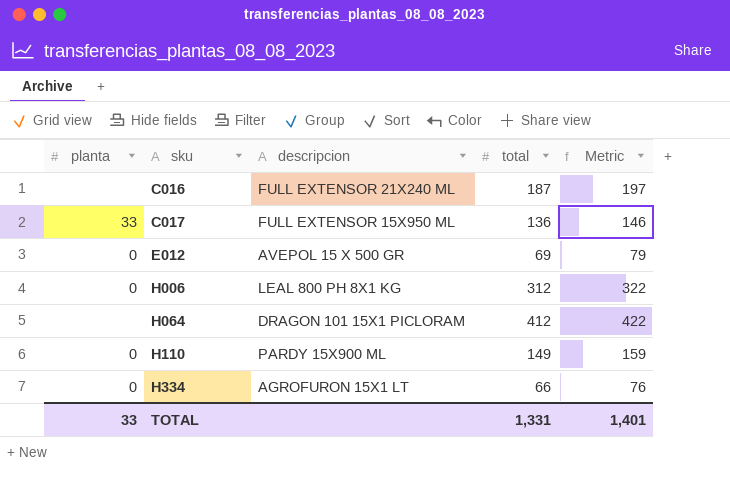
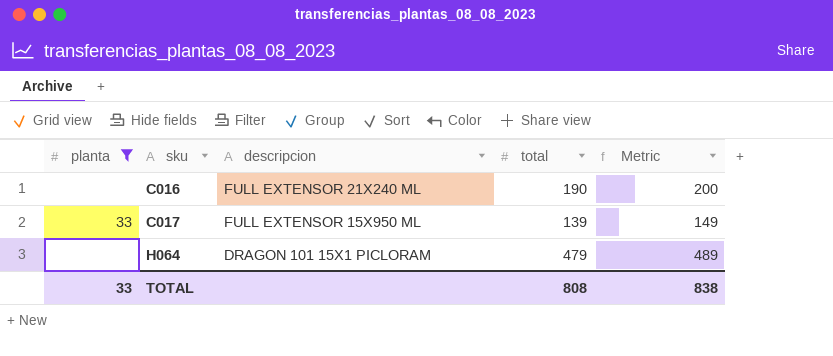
filter: none -> planta != 0
C016 | total: 187 -> 190
C016 | Metric: 197 -> 200
C017 | total: 136 -> 139
C017 | Metric: 146 -> 149
H064 | total: 412 -> 479
H064 | Metric: 422 -> 489
TOTAL | total: 1,331 -> 808
TOTAL | Metric: 1,401 -> 838

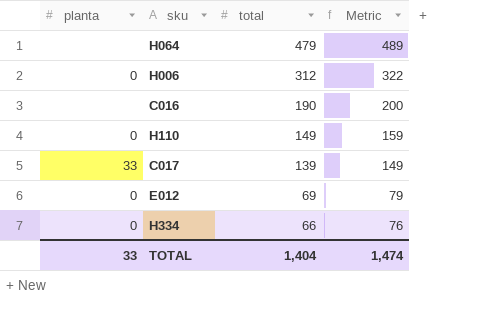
filter: planta != 0 -> none
row order: sku ascending -> total descending
column descripcion | position: 3 -> none
TOTAL | total: 808 -> 1,404
TOTAL | Metric: 838 -> 1,474

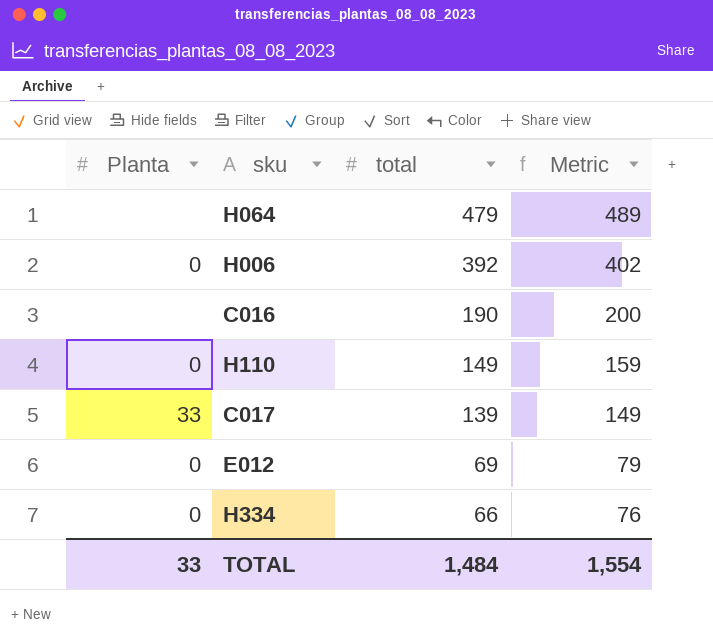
column name: planta -> Planta
H006 | total: 312 -> 392
H006 | Metric: 322 -> 402
TOTAL | total: 1,404 -> 1,484
TOTAL | Metric: 1,474 -> 1,554

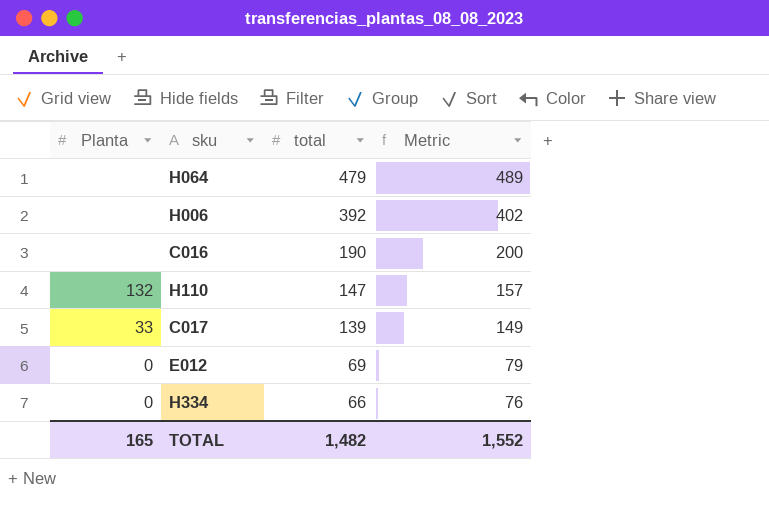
H006 | Planta: 0 -> none
H110 | Planta: 0 -> 132
H110 | total: 149 -> 147
H110 | Metric: 159 -> 157
TOTAL | Planta: 33 -> 165
TOTAL | total: 1,484 -> 1,482
TOTAL | Metric: 1,554 -> 1,552

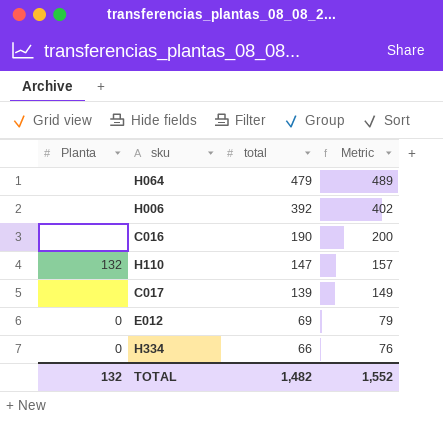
C017 | Planta: 33 -> none
TOTAL | Planta: 165 -> 132

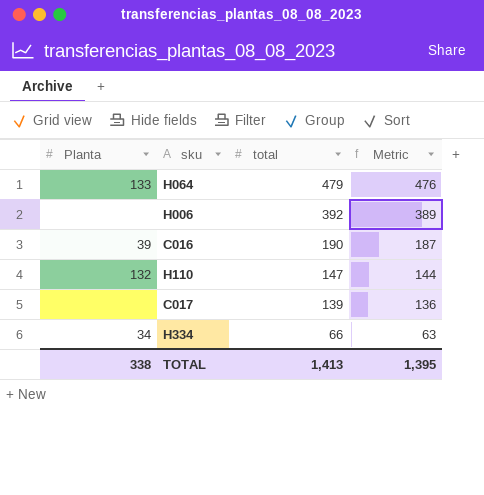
column Metric | formula: [total] + 10 -> [total] - 3
row E012: 0 | 69 | 79 -> none
H064 | Planta: none -> 133
C016 | Planta: none -> 39
H334 | Planta: 0 -> 34
TOTAL | Planta: 132 -> 338
TOTAL | total: 1,482 -> 1,413
TOTAL | Metric: 1,552 -> 1,395

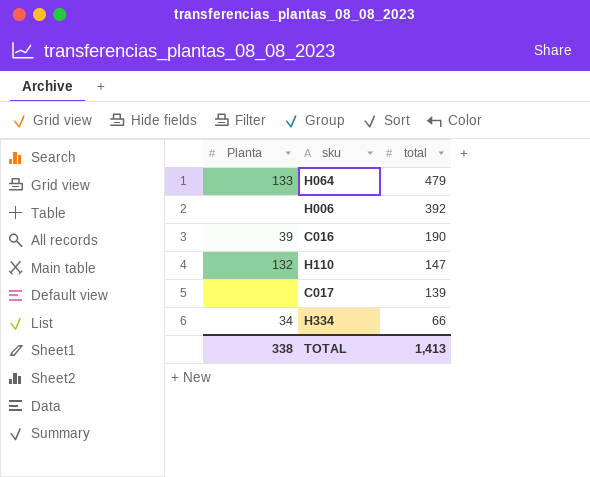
column Metric | formula: [total] - 3 -> none

